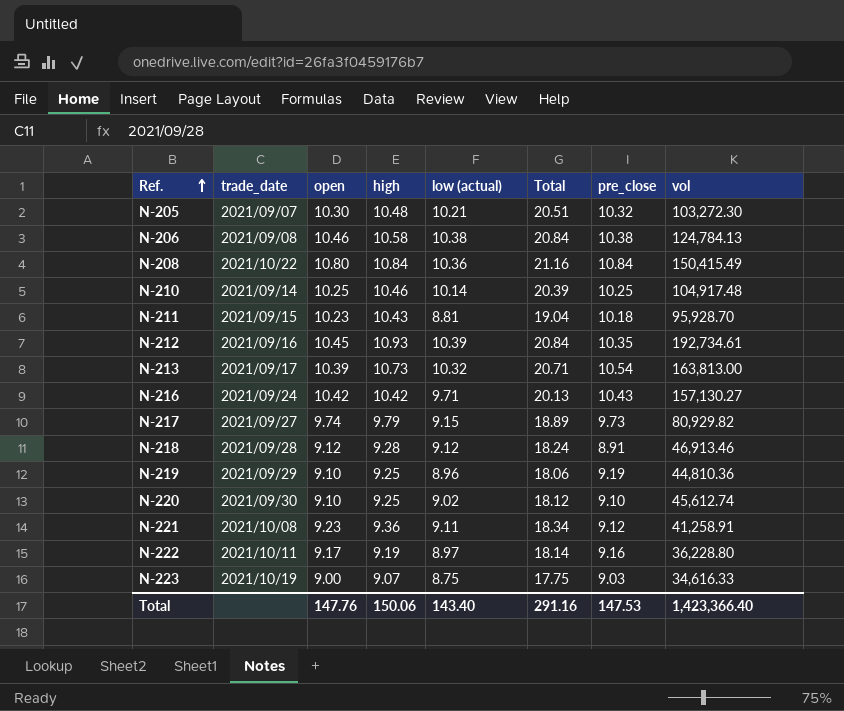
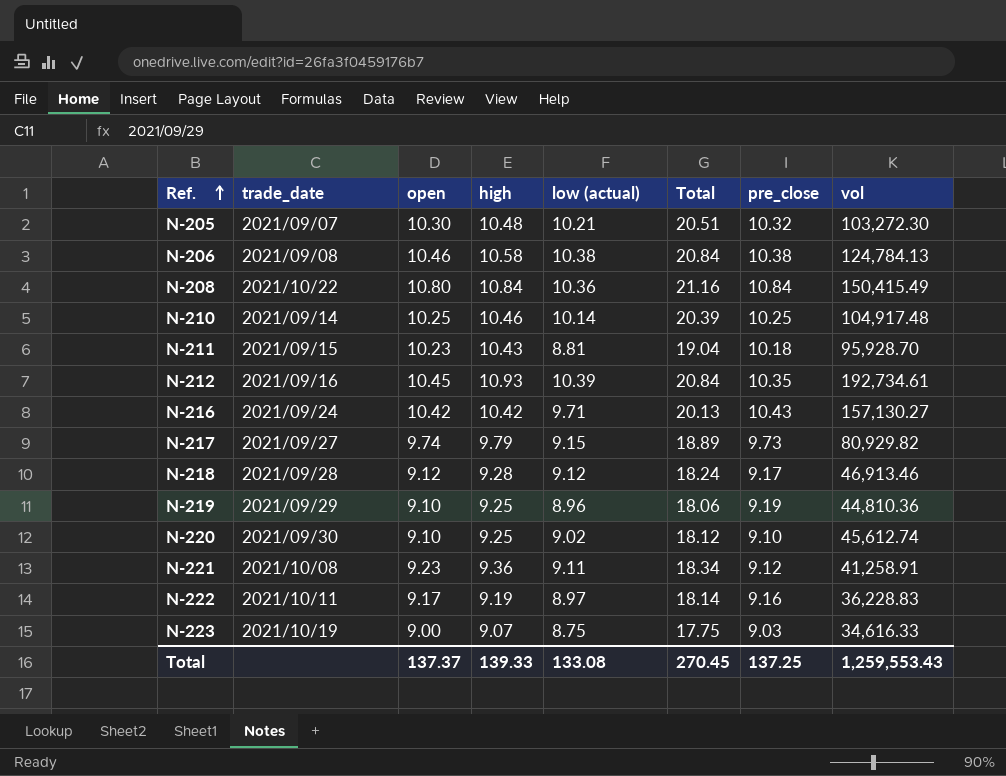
row N-213: 2021/09/17 | 10.39 | 10.73 | 10.32 | 20.71 | 10.54 | 163,813.00 -> none
N-218 | pre_close: 8.91 -> 9.17
N-222 | vol: 36,228.80 -> 36,228.83
Total | open: 147.76 -> 137.37
Total | high: 150.06 -> 139.33
Total | low (actual): 143.40 -> 133.08
Total | Total: 291.16 -> 270.45
Total | pre_close: 147.53 -> 137.25
Total | vol: 1,423,366.40 -> 1,259,553.43

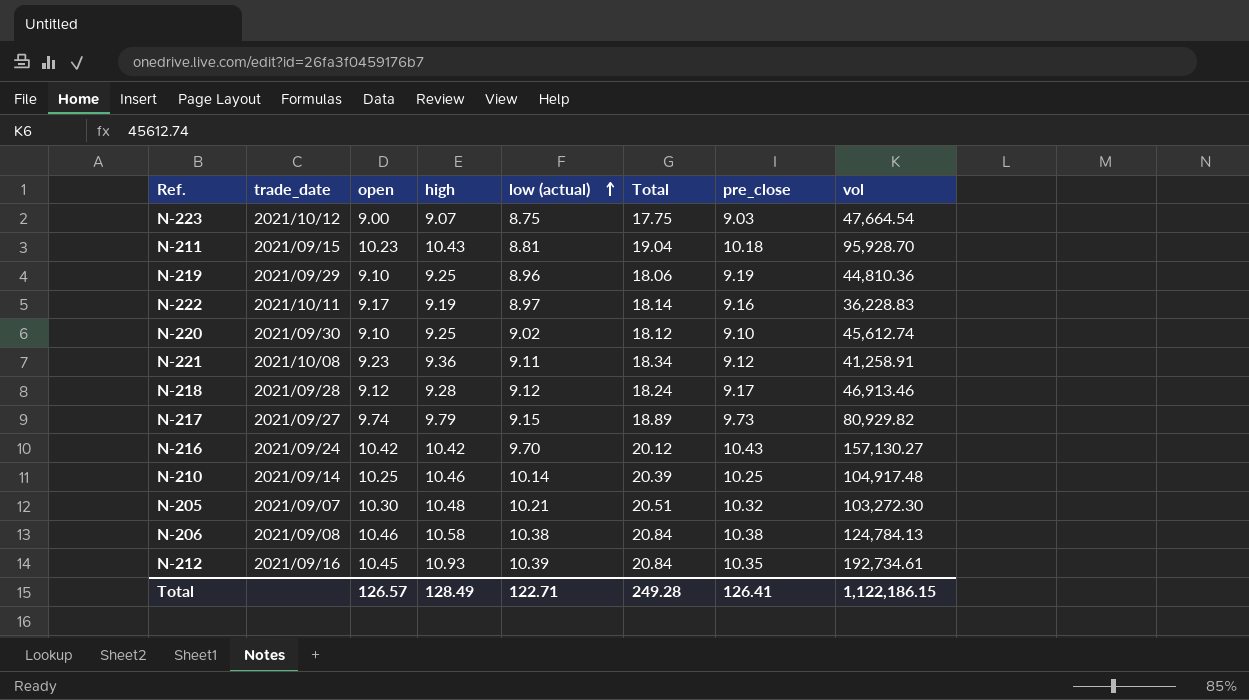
row order: Ref. ascending -> low (actual) ascending
row N-208: 2021/10/22 | 10.80 | 10.84 | 10.36 | 21.16 | 10.84 | 150,415.49 -> none
N-223 | trade_date: 2021/10/19 -> 2021/10/12
N-223 | vol: 34,616.33 -> 47,664.54
N-216 | low (actual): 9.71 -> 9.70
N-216 | Total: 20.13 -> 20.12
Total | open: 137.37 -> 126.57
Total | high: 139.33 -> 128.49
Total | low (actual): 133.08 -> 122.71
Total | Total: 270.45 -> 249.28
Total | pre_close: 137.25 -> 126.41
Total | vol: 1,259,553.43 -> 1,122,186.15

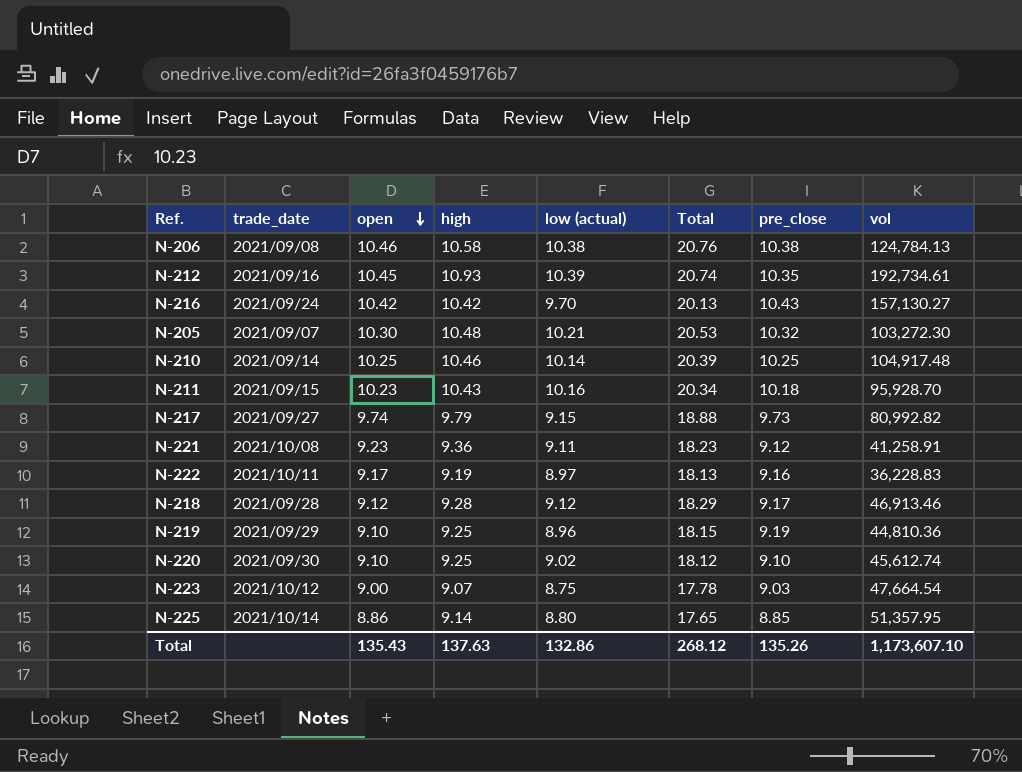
row order: low (actual) ascending -> open descending
column Total | formula: [open] + [low (actual)] -> [low (actual)] + [pre_close]
N-211 | low (actual): 8.81 -> 10.16
N-217 | vol: 80,929.82 -> 80,992.82
row N-225: none -> 2021/10/14 | 8.86 | 9.14 | 8.80 | 17.65 | 8.85 | 51,357.95
Total | open: 126.57 -> 135.43
Total | high: 128.49 -> 137.63
Total | low (actual): 122.71 -> 132.86
Total | Total: 249.28 -> 268.12
Total | pre_close: 126.41 -> 135.26
Total | vol: 1,122,186.15 -> 1,173,607.10

